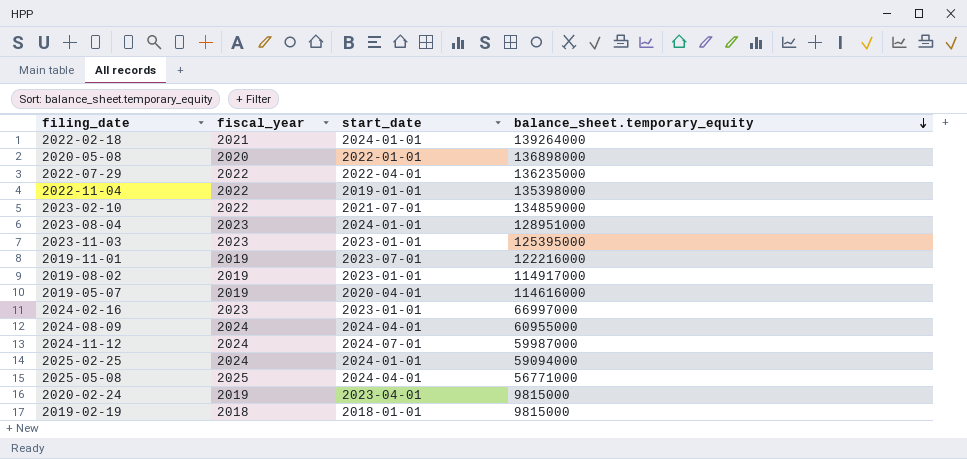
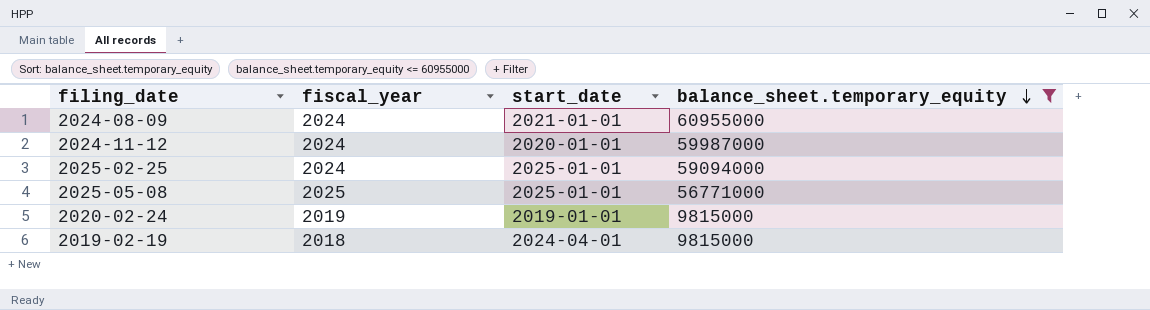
filter: none -> balance_sheet.temporary_equity <= 60955000
2024-08-09 | start_date: 2024-04-01 -> 2021-01-01
2024-11-12 | start_date: 2024-07-01 -> 2020-01-01
2025-02-25 | start_date: 2024-01-01 -> 2025-01-01
2025-05-08 | start_date: 2024-04-01 -> 2025-01-01
2020-02-24 | start_date: 2023-04-01 -> 2019-01-01
2019-02-19 | start_date: 2018-01-01 -> 2024-04-01

